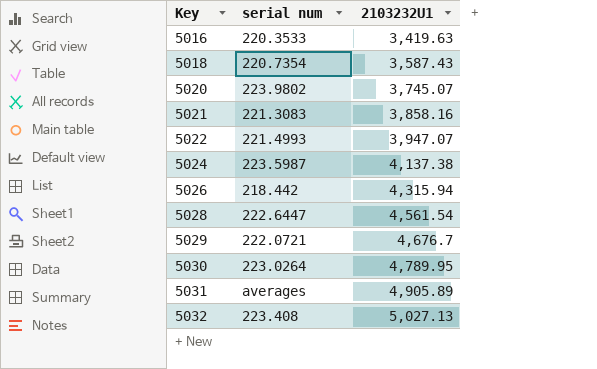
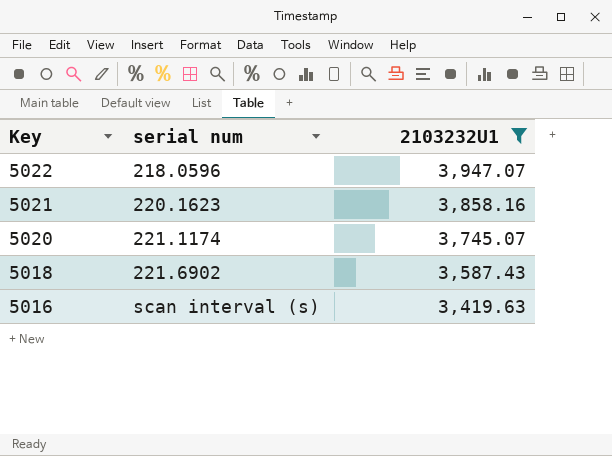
filter: none -> 2103232U1 <= 3,947.07
row order: Key ascending -> Key descending
5022 | serial num: 221.4993 -> 218.0596
5021 | serial num: 221.3083 -> 220.1623
5020 | serial num: 223.9802 -> 221.1174
5018 | serial num: 220.7354 -> 221.6902
5016 | serial num: 220.3533 -> scan interval (s)

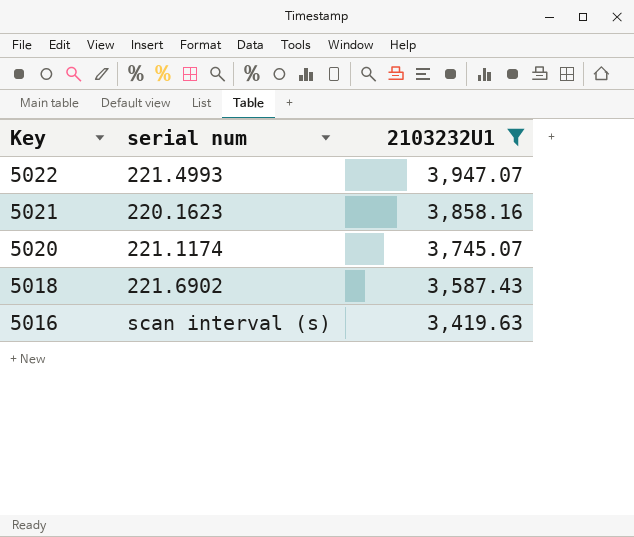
5022 | serial num: 218.0596 -> 221.4993

